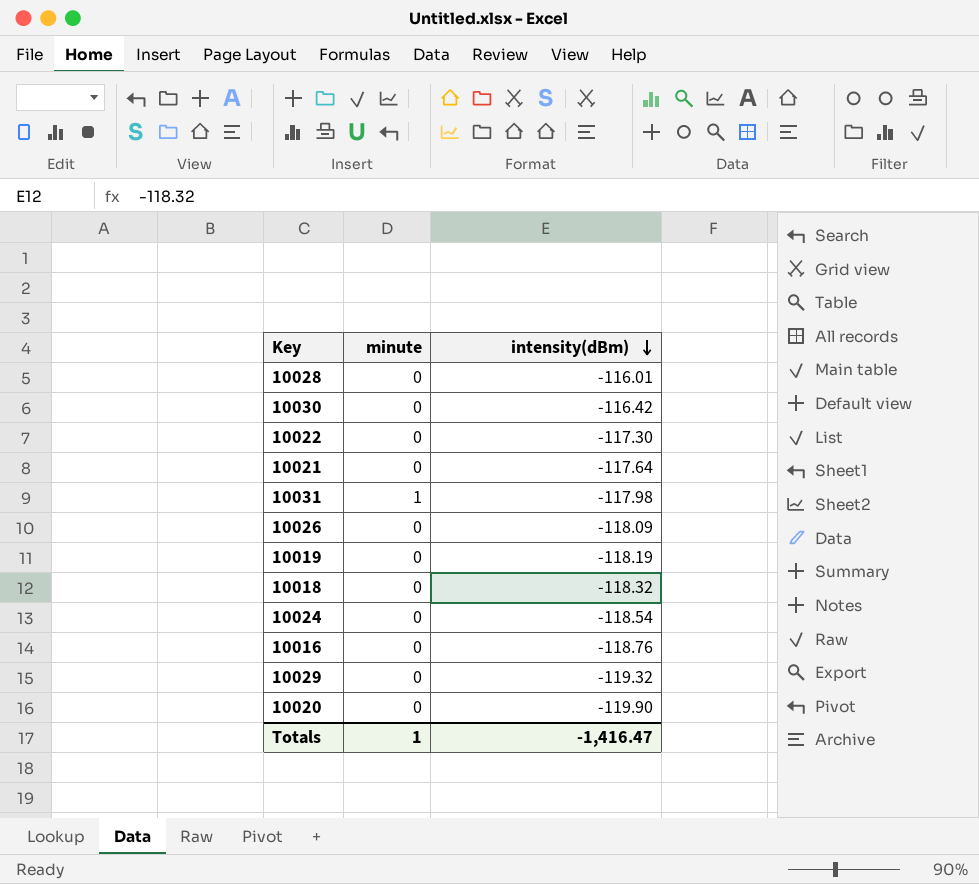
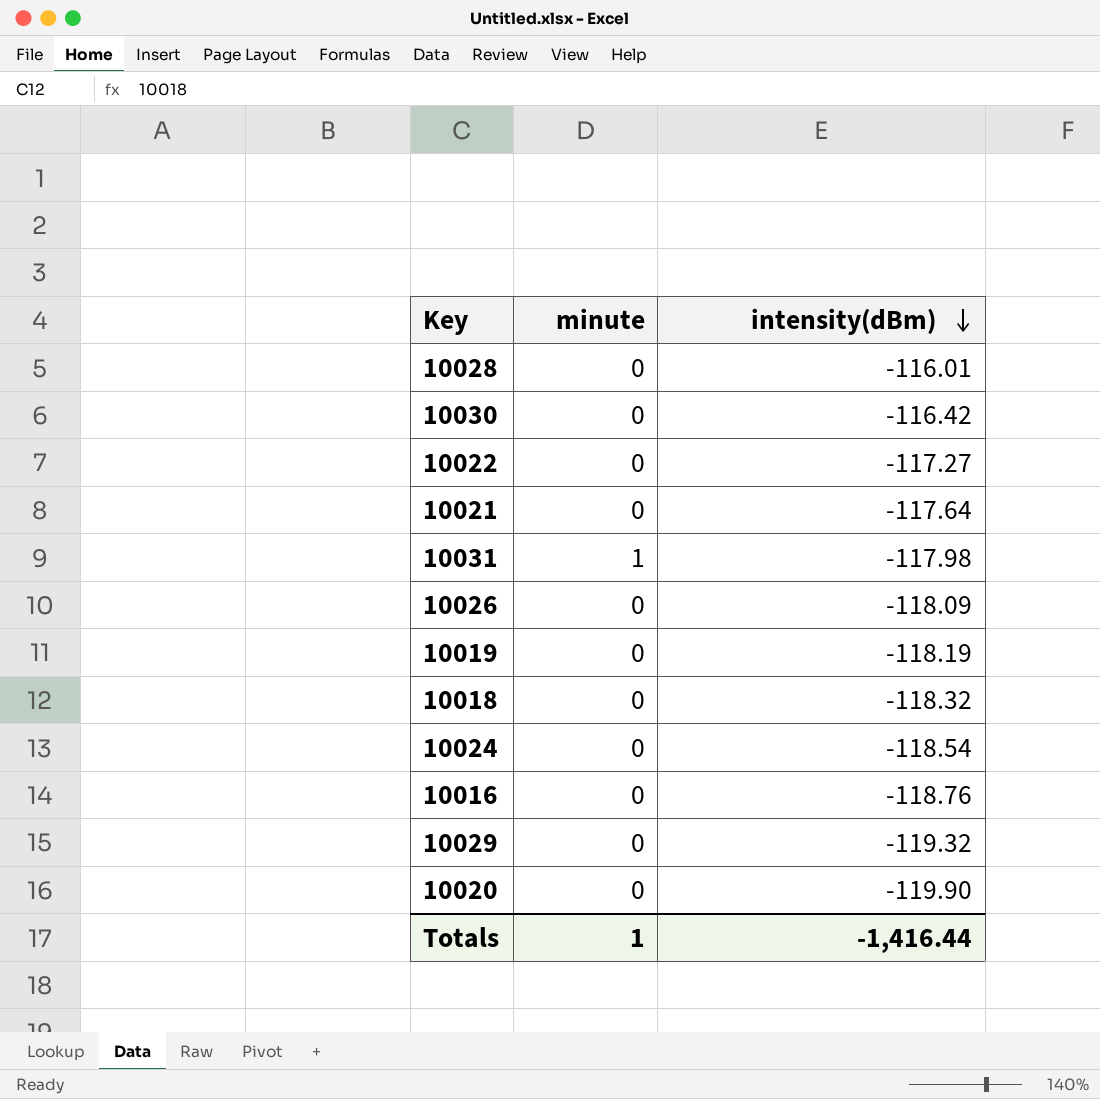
10022 | intensity(dBm): -117.30 -> -117.27
Totals | intensity(dBm): -1,416.47 -> -1,416.44

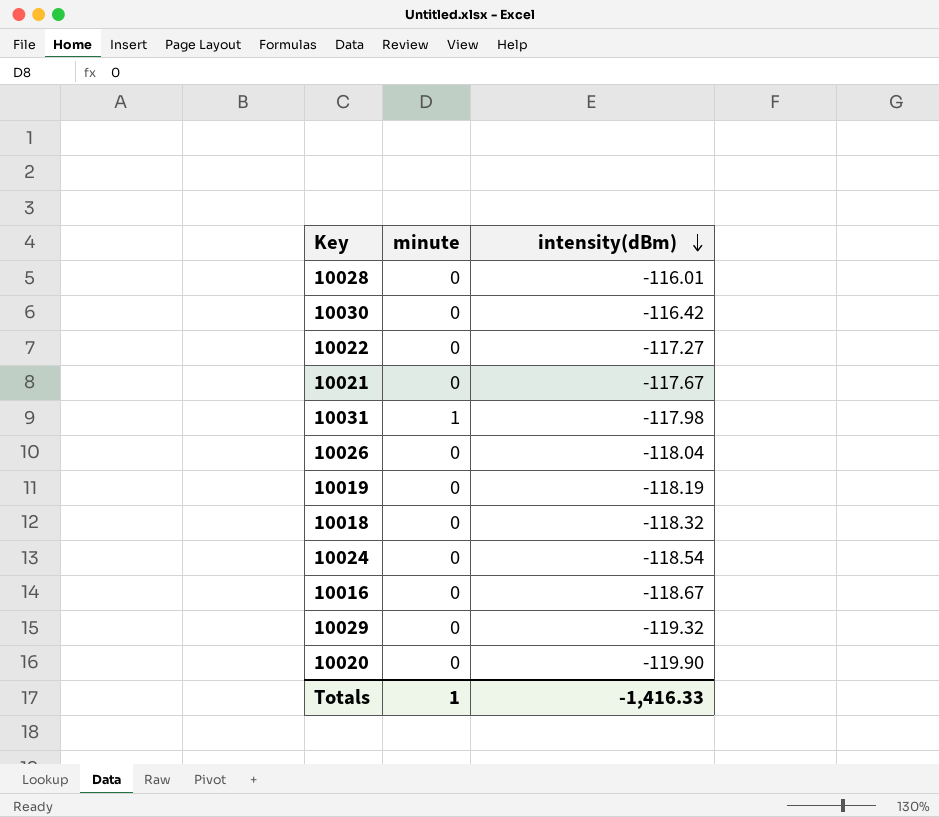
10021 | intensity(dBm): -117.64 -> -117.67
10026 | intensity(dBm): -118.09 -> -118.04
10016 | intensity(dBm): -118.76 -> -118.67
Totals | intensity(dBm): -1,416.44 -> -1,416.33

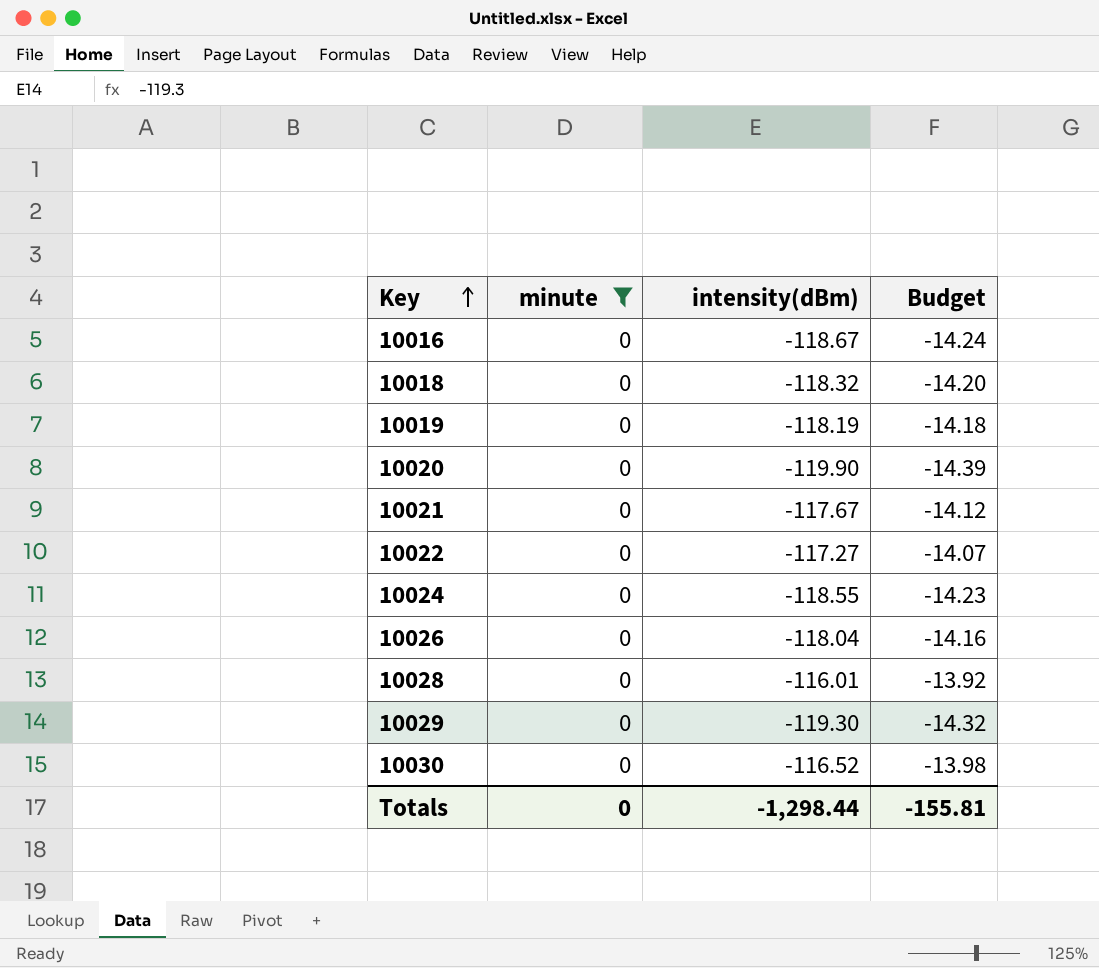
filter: none -> minute = 0
row order: intensity(dBm) descending -> Key ascending
column Budget | formula: none -> [intensity(dBm)] * 0.12
10024 | intensity(dBm): -118.54 -> -118.55
10029 | intensity(dBm): -119.32 -> -119.30
10030 | intensity(dBm): -116.42 -> -116.52
Totals | minute: 1 -> 0
Totals | intensity(dBm): -1,416.33 -> -1,298.44

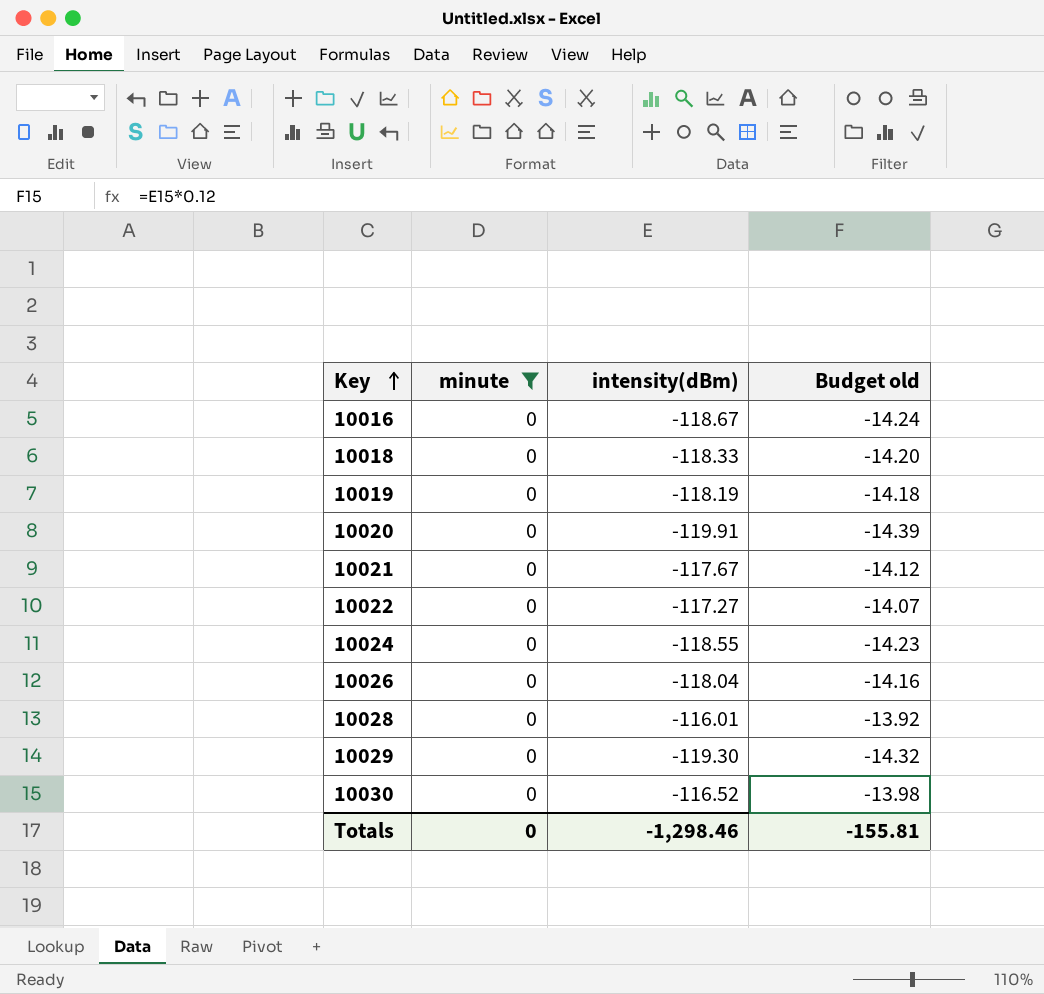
column name: Budget -> Budget old
10018 | intensity(dBm): -118.32 -> -118.33
10020 | intensity(dBm): -119.90 -> -119.91
Totals | intensity(dBm): -1,298.44 -> -1,298.46

